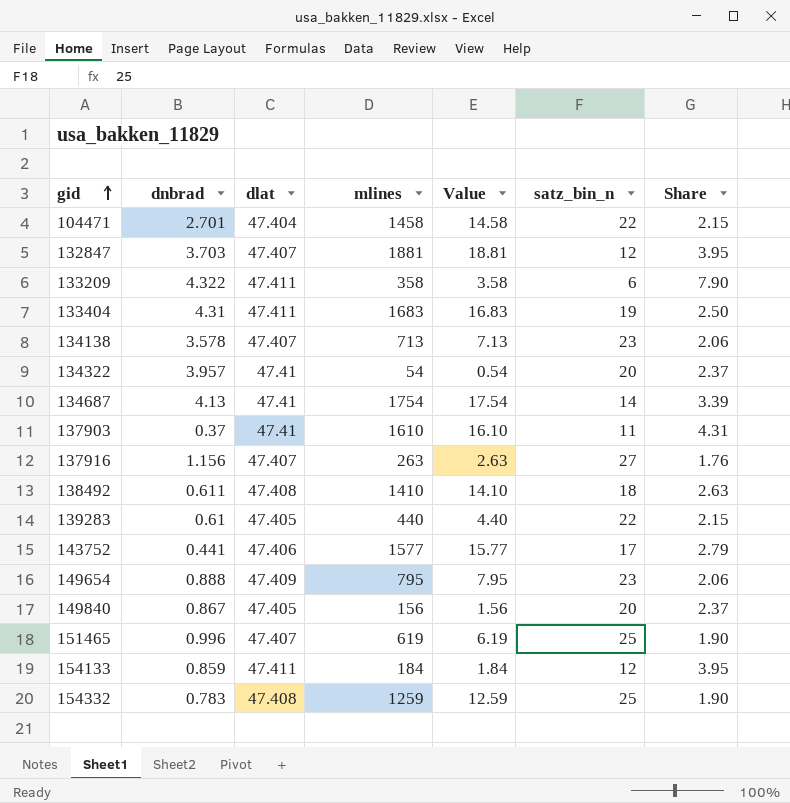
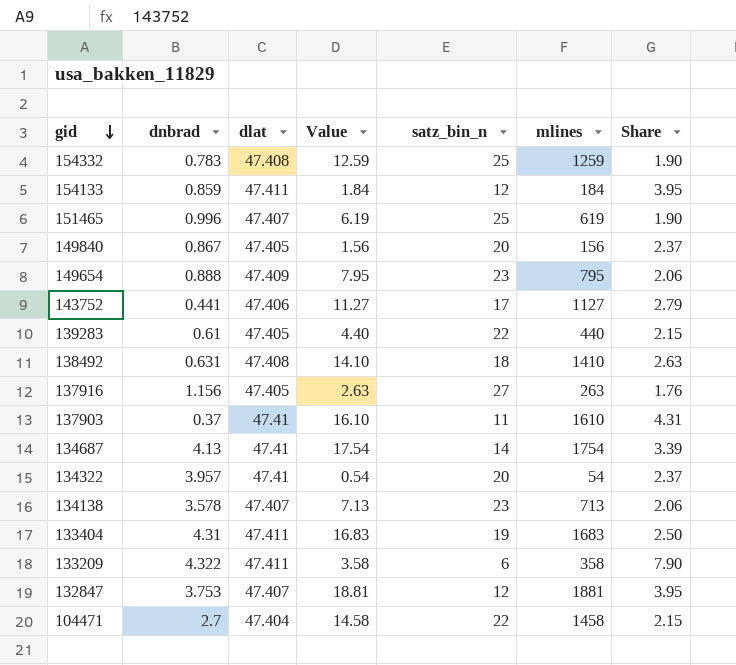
row order: gid ascending -> gid descending
column mlines | position: 4 -> 6
143752 | Value: 15.77 -> 11.27
143752 | mlines: 1577 -> 1127
138492 | dnbrad: 0.611 -> 0.631
137916 | dlat: 47.407 -> 47.405
132847 | dnbrad: 3.703 -> 3.753
104471 | dnbrad: 2.701 -> 2.7

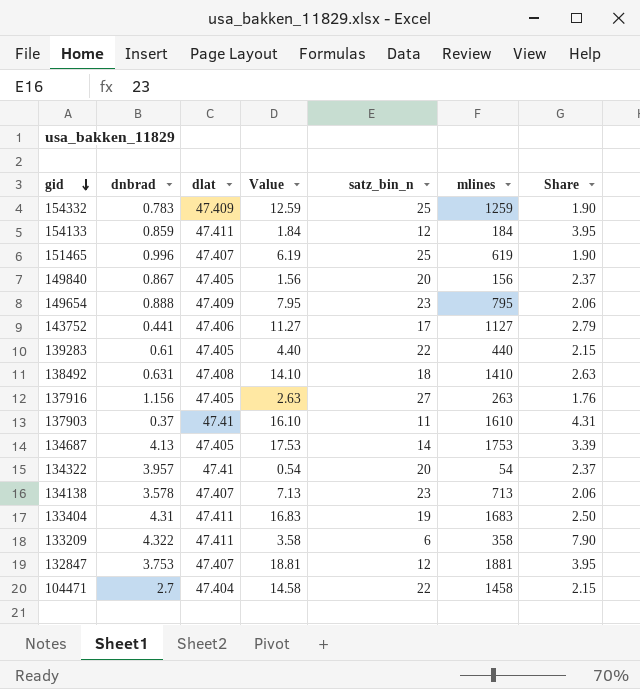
154332 | dlat: 47.408 -> 47.409
134687 | dlat: 47.41 -> 47.405
134687 | Value: 17.54 -> 17.53
134687 | mlines: 1754 -> 1753

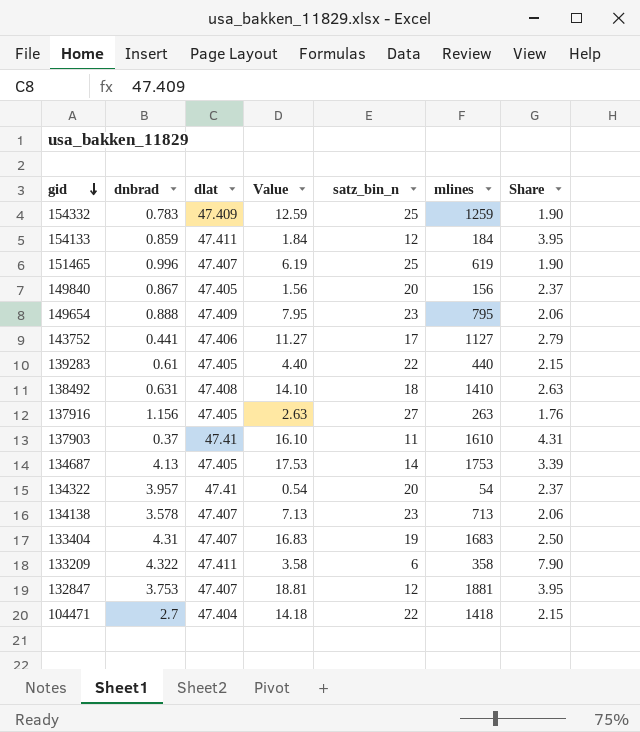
133404 | dlat: 47.411 -> 47.407
104471 | Value: 14.58 -> 14.18
104471 | mlines: 1458 -> 1418

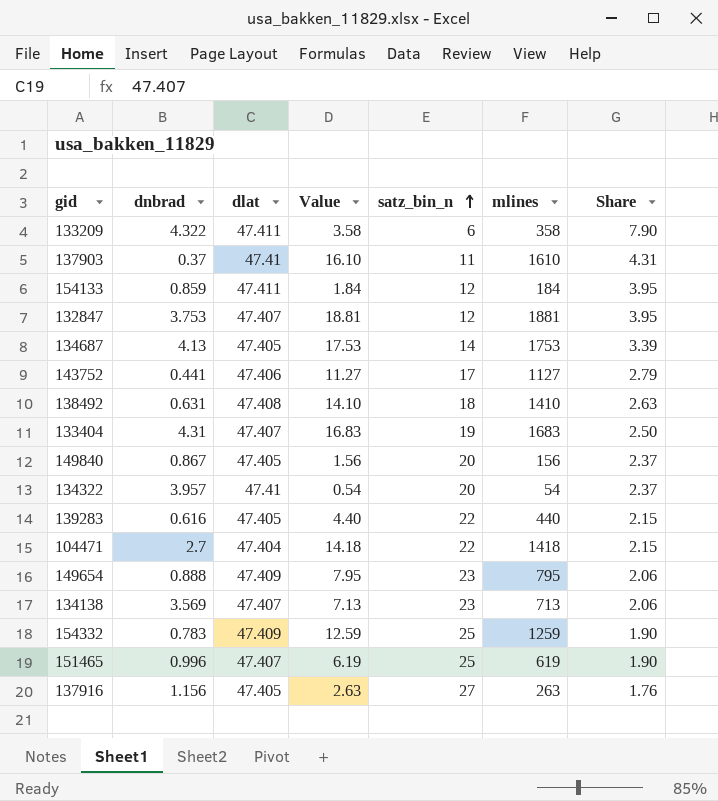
row order: gid descending -> satz_bin_n ascending
139283 | dnbrad: 0.61 -> 0.616
134138 | dnbrad: 3.578 -> 3.569

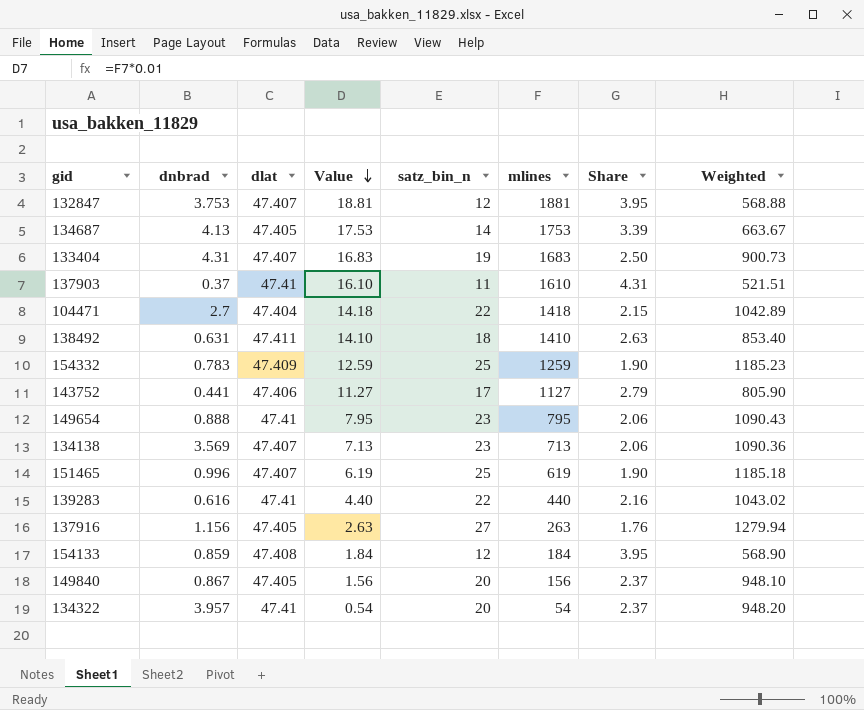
row order: satz_bin_n ascending -> Value descending
column Weighted | formula: none -> [dlat] * [satz_bin_n]
row 133209: 4.322 | 47.411 | 3.58 | 6 | 358 | 7.90 -> none
138492 | dlat: 47.408 -> 47.411
149654 | dlat: 47.409 -> 47.41
139283 | dlat: 47.405 -> 47.41
139283 | Share: 2.15 -> 2.16
154133 | dlat: 47.411 -> 47.408

